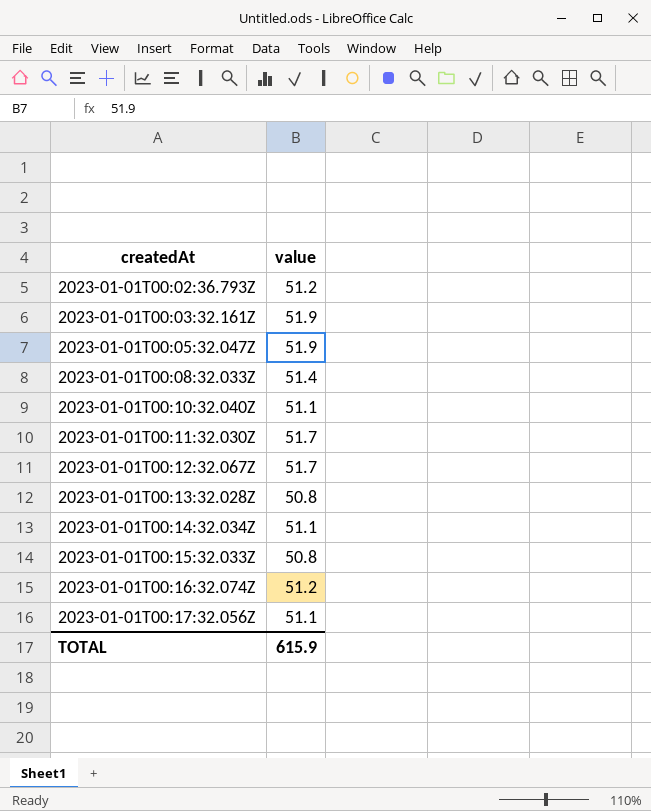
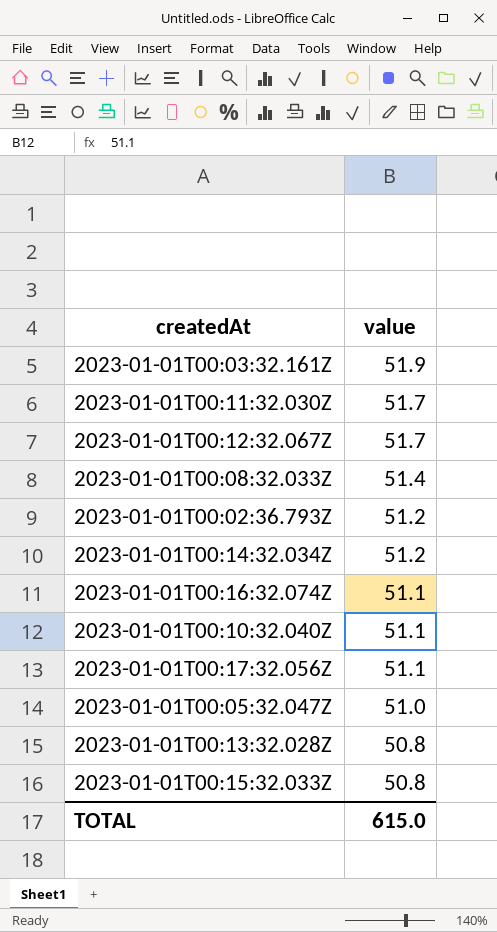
row order: createdAt ascending -> value descending
2023-01-01T00:14:32.034Z | value: 51.1 -> 51.2
2023-01-01T00:16:32.074Z | value: 51.2 -> 51.1
2023-01-01T00:05:32.047Z | value: 51.9 -> 51.0
TOTAL | value: 615.9 -> 615.0

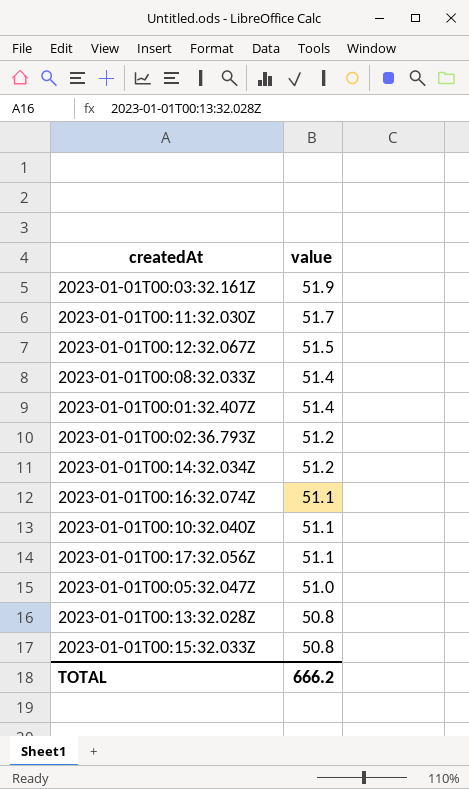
2023-01-01T00:12:32.067Z | value: 51.7 -> 51.5
row 2023-01-01T00:01:32.407Z: none -> 51.4
TOTAL | value: 615.0 -> 666.2

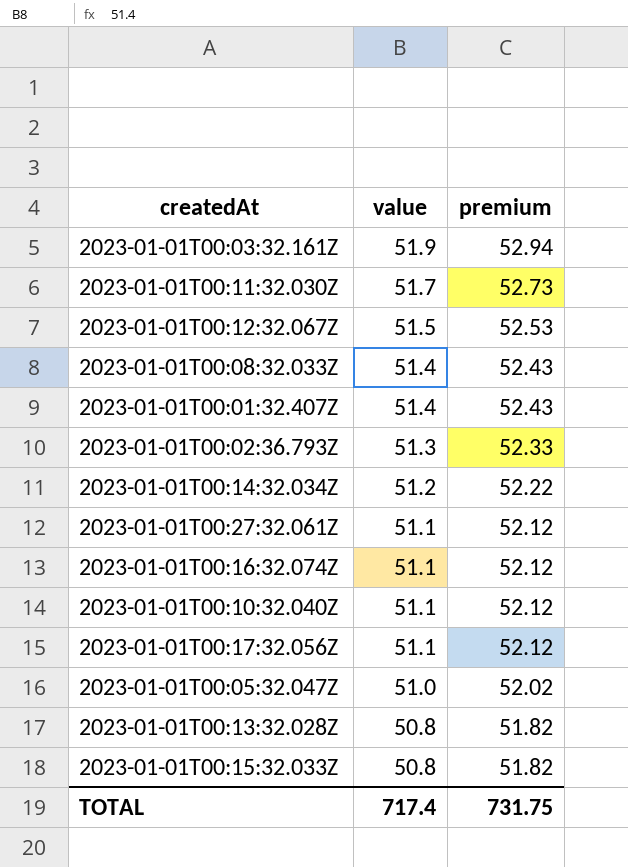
column premium | formula: none -> [value] * 1.02
2023-01-01T00:02:36.793Z | value: 51.2 -> 51.3
row 2023-01-01T00:27:32.061Z: none -> 51.1 | 52.12
TOTAL | value: 666.2 -> 717.4

